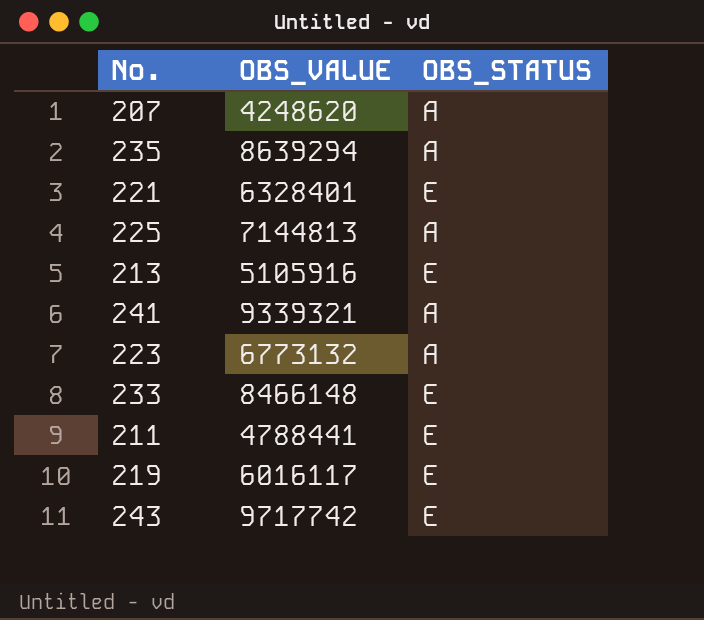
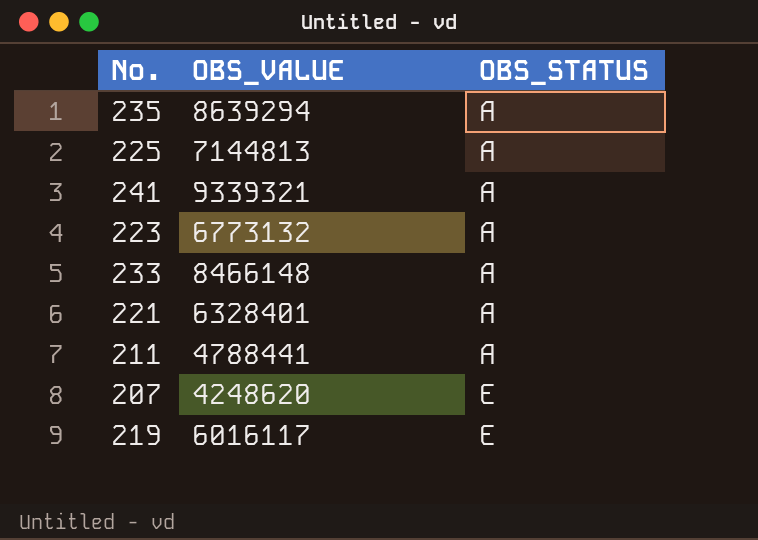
row order: none -> OBS_STATUS ascending
row 213: 5105916 | E -> none
row 243: 9717742 | E -> none
233 | OBS_STATUS: E -> A
221 | OBS_STATUS: E -> A
211 | OBS_STATUS: E -> A
207 | OBS_STATUS: A -> E

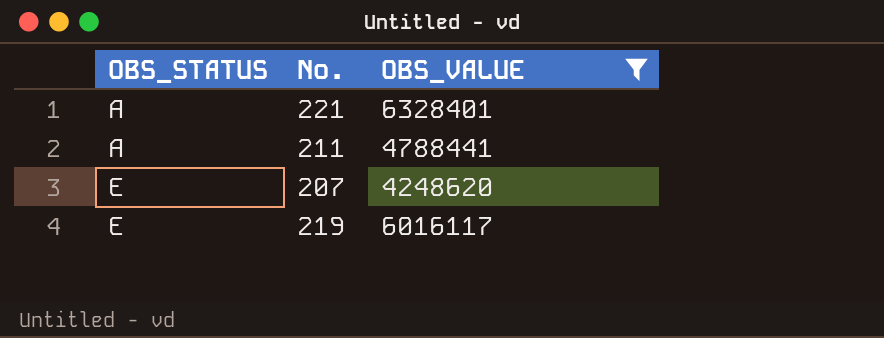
filter: none -> OBS_VALUE <= 6328401
column OBS_STATUS | position: 3 -> 1

